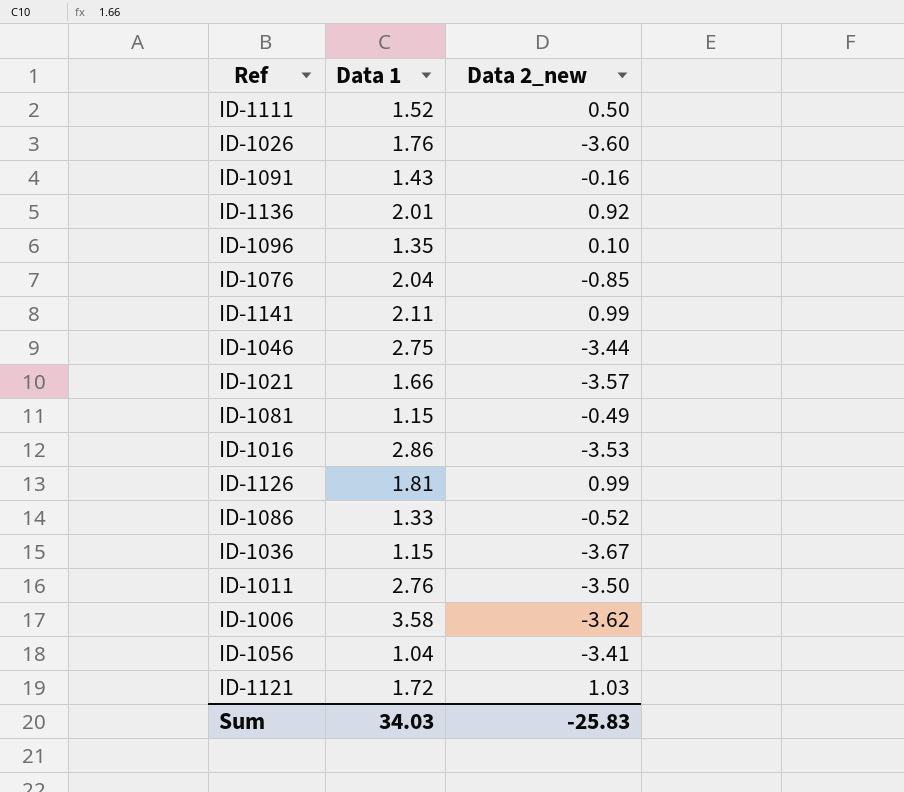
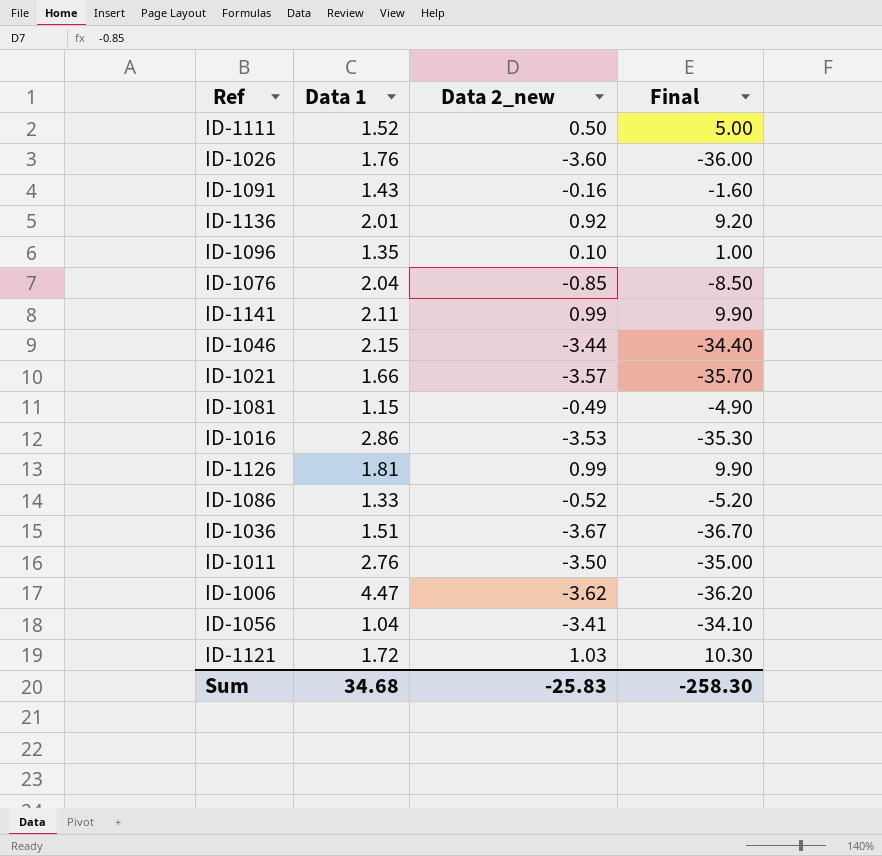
column Final | formula: none -> [Data 2_new] * 10
ID-1046 | Data 1: 2.75 -> 2.15
ID-1036 | Data 1: 1.15 -> 1.51
ID-1006 | Data 1: 3.58 -> 4.47
Sum | Data 1: 34.03 -> 34.68

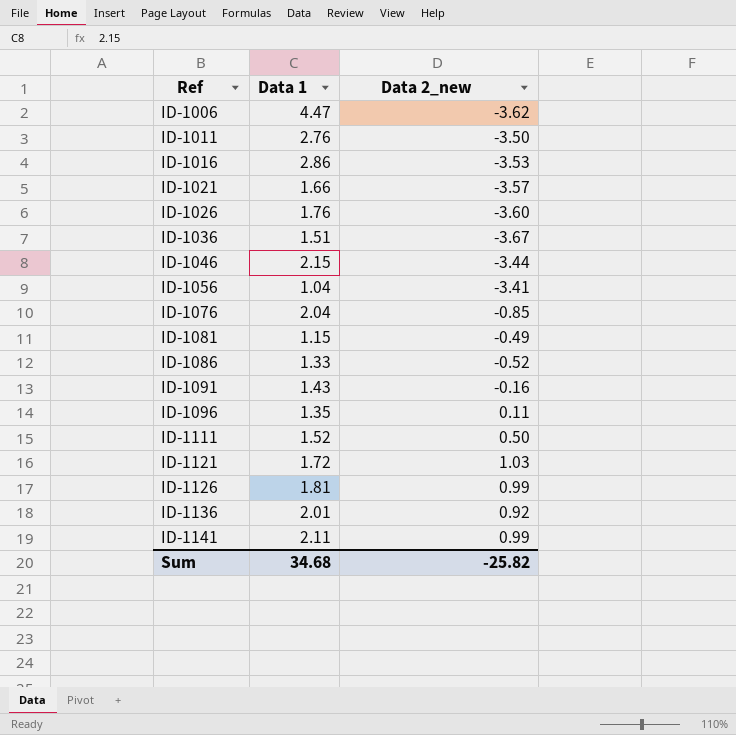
row order: none -> Ref ascending
column Final | formula: [Data 2_new] * 10 -> none
ID-1096 | Data 2_new: 0.10 -> 0.11
Sum | Data 2_new: -25.83 -> -25.82

